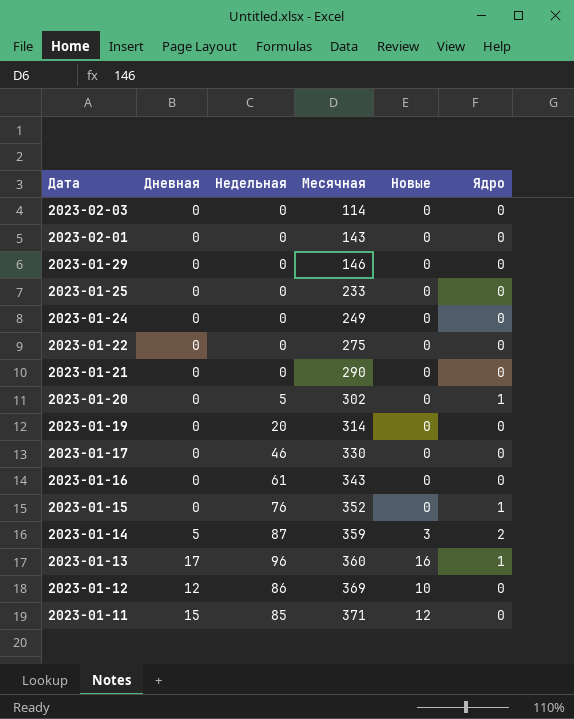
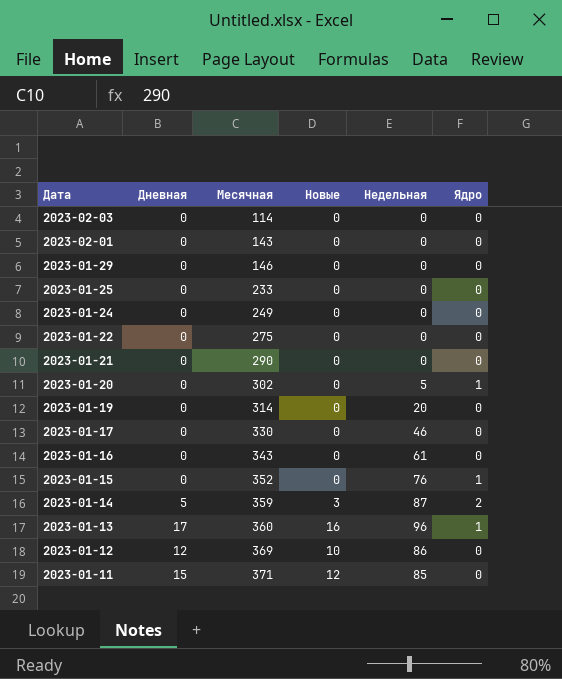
column Недельная | position: 3 -> 5

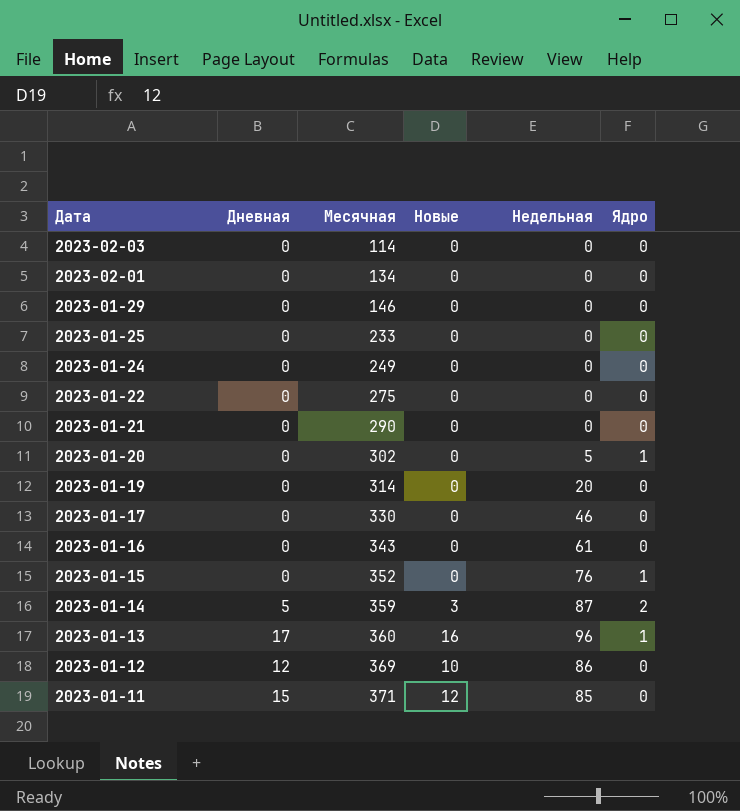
2023-02-01 | Месячная: 143 -> 134

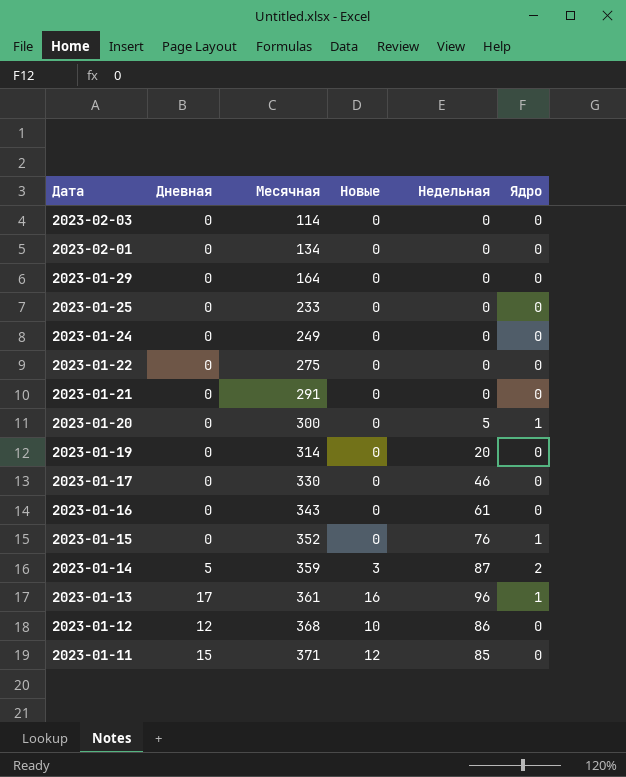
2023-01-29 | Месячная: 146 -> 164
2023-01-21 | Месячная: 290 -> 291
2023-01-20 | Месячная: 302 -> 300
2023-01-13 | Месячная: 360 -> 361
2023-01-12 | Месячная: 369 -> 368

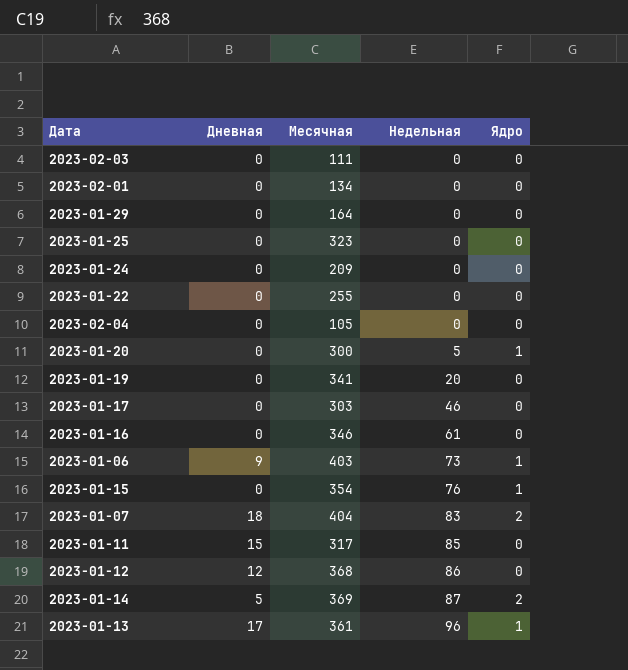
row order: Дата descending -> Недельная ascending
column Новые | position: 4 -> none
row 2023-01-21: 0 | 291 | 0 | 0 | 0 -> none
2023-02-03 | Месячная: 114 -> 111
2023-01-25 | Месячная: 233 -> 323
2023-01-24 | Месячная: 249 -> 209
2023-01-22 | Месячная: 275 -> 255
row 2023-02-04: none -> 0 | 105 | 0 | 0
2023-01-19 | Месячная: 314 -> 341
2023-01-17 | Месячная: 330 -> 303
2023-01-16 | Месячная: 343 -> 346
row 2023-01-06: none -> 9 | 403 | 73 | 1
2023-01-15 | Месячная: 352 -> 354
row 2023-01-07: none -> 18 | 404 | 83 | 2
2023-01-11 | Месячная: 371 -> 317
2023-01-14 | Месячная: 359 -> 369

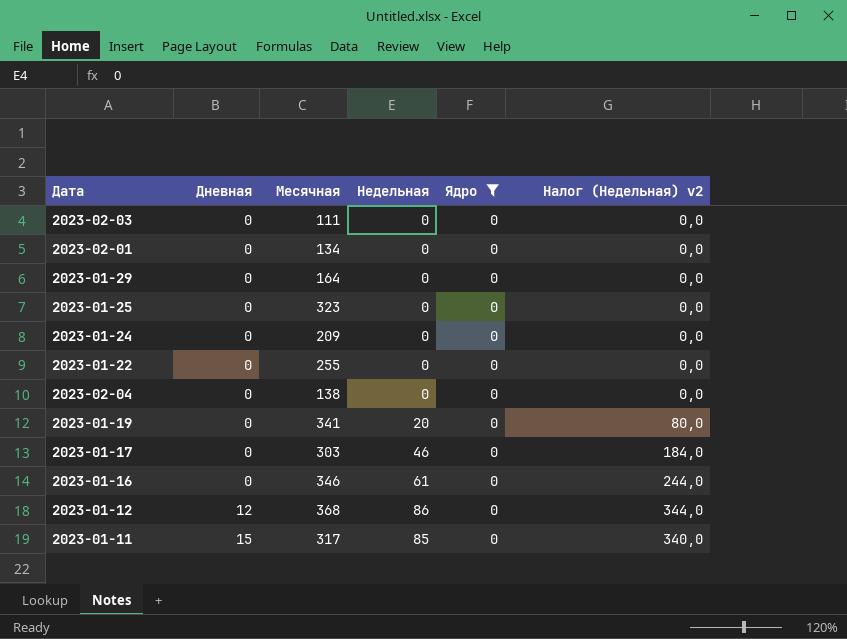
filter: none -> Ядро = 0
row order: Недельная ascending -> Дневная ascending
column Налог (Недельная) v2 | formula: none -> [Недельная] * 4
2023-02-04 | Месячная: 105 -> 138

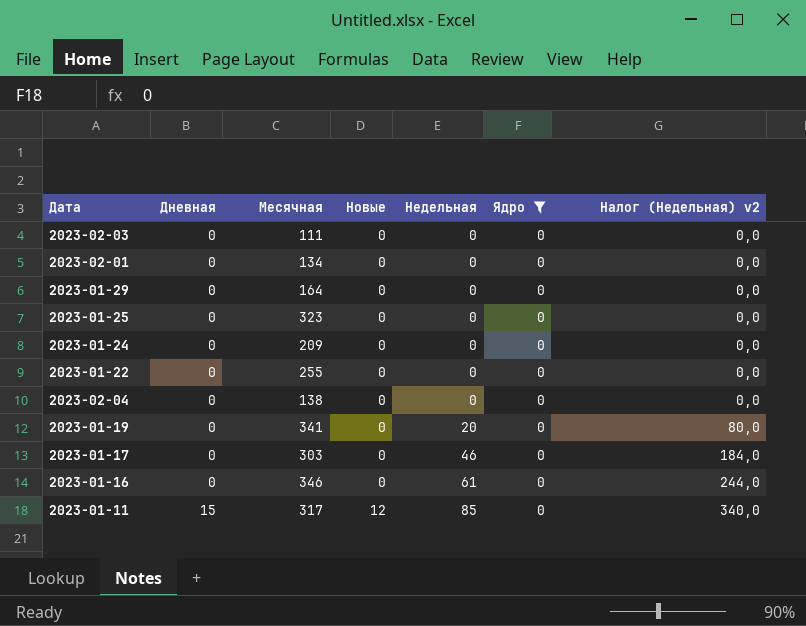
column Новые | position: none -> 4
row 2023-01-12: 12 | 368 | 86 | 0 | 344,0 -> none

